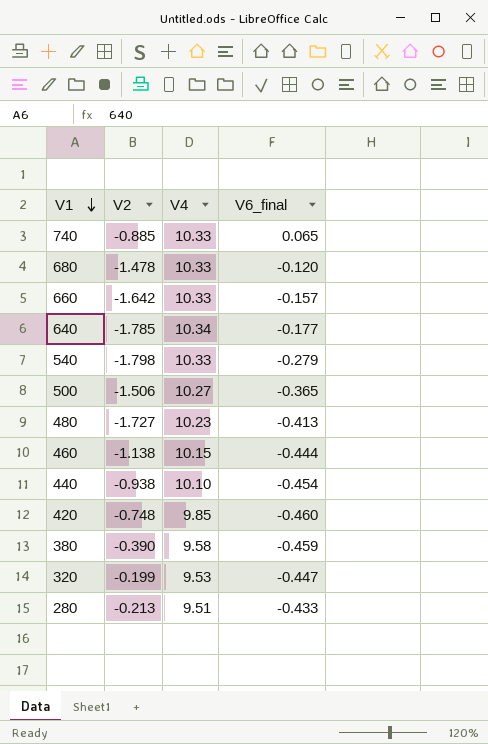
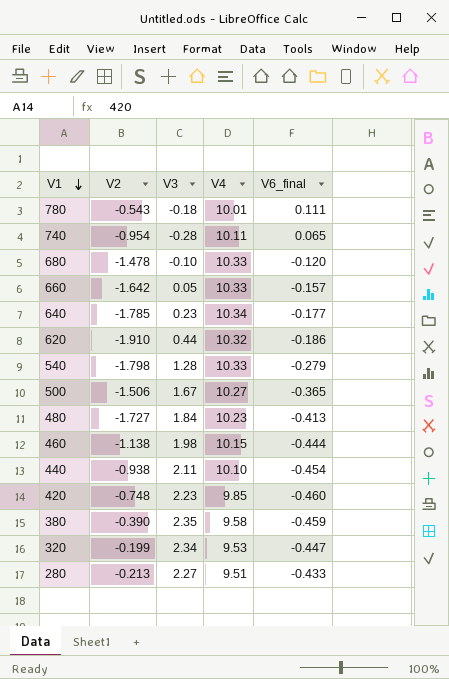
column V3 | position: none -> 3
row 780: none -> -0.543 | -0.18 | 10.01 | 0.111
740 | V2: -0.885 -> -0.954
740 | V4: 10.33 -> 10.11
row 620: none -> -1.910 | 0.44 | 10.32 | -0.186

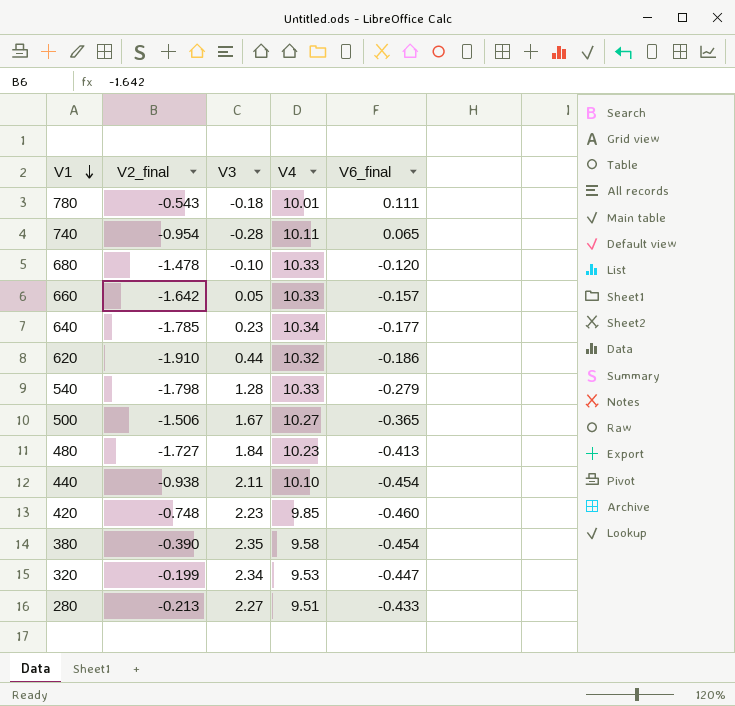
column name: V2 -> V2_final
row 460: -1.138 | 1.98 | 10.15 | -0.444 -> none
380 | V6_final: -0.459 -> -0.454

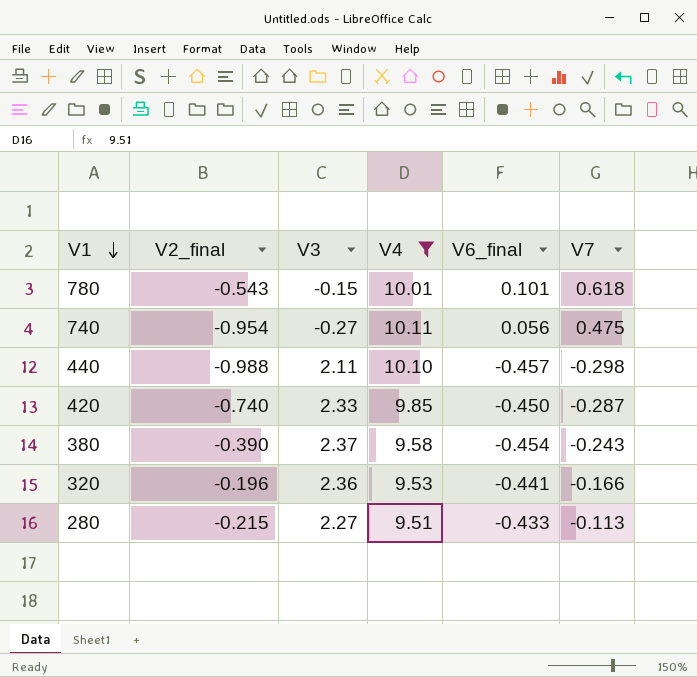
filter: none -> V4 <= 10.11
column V7 | position: none -> 6
780 | V3: -0.18 -> -0.15
780 | V6_final: 0.111 -> 0.101
740 | V3: -0.28 -> -0.27
740 | V6_final: 0.065 -> 0.056
440 | V2_final: -0.938 -> -0.988
440 | V6_final: -0.454 -> -0.457
420 | V2_final: -0.748 -> -0.740
420 | V3: 2.23 -> 2.33
420 | V6_final: -0.460 -> -0.450
380 | V3: 2.35 -> 2.37
320 | V2_final: -0.199 -> -0.196
320 | V3: 2.34 -> 2.36
320 | V6_final: -0.447 -> -0.441
280 | V2_final: -0.213 -> -0.215

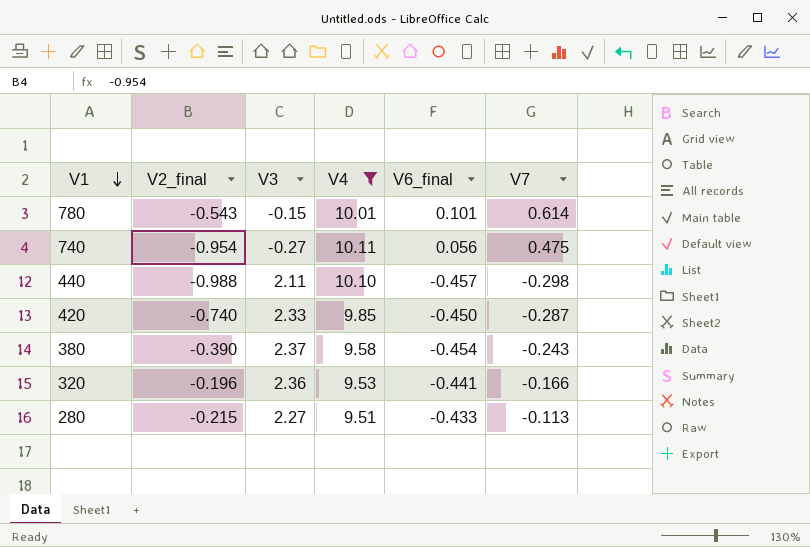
780 | V7: 0.618 -> 0.614

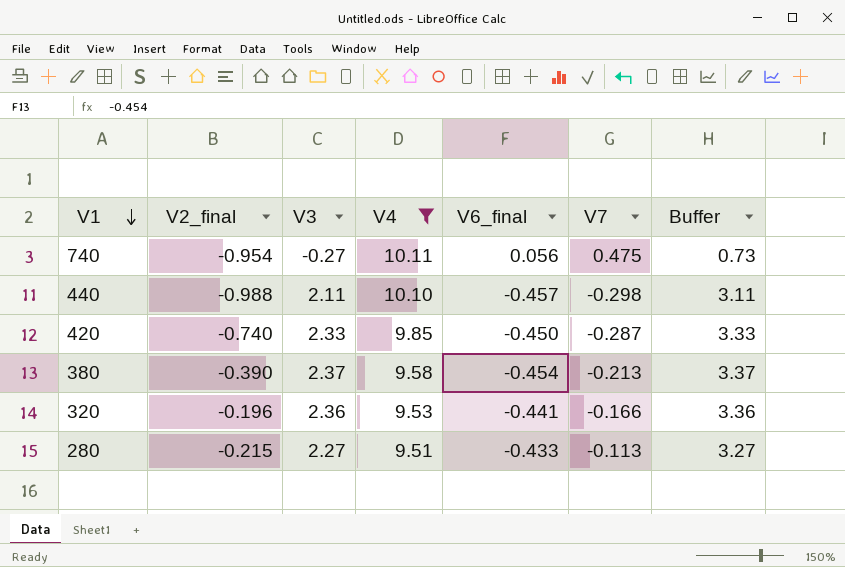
column Buffer | formula: none -> [V3] + 1
row 780: -0.543 | -0.15 | 10.01 | 0.101 | 0.614 -> none
380 | V7: -0.243 -> -0.213

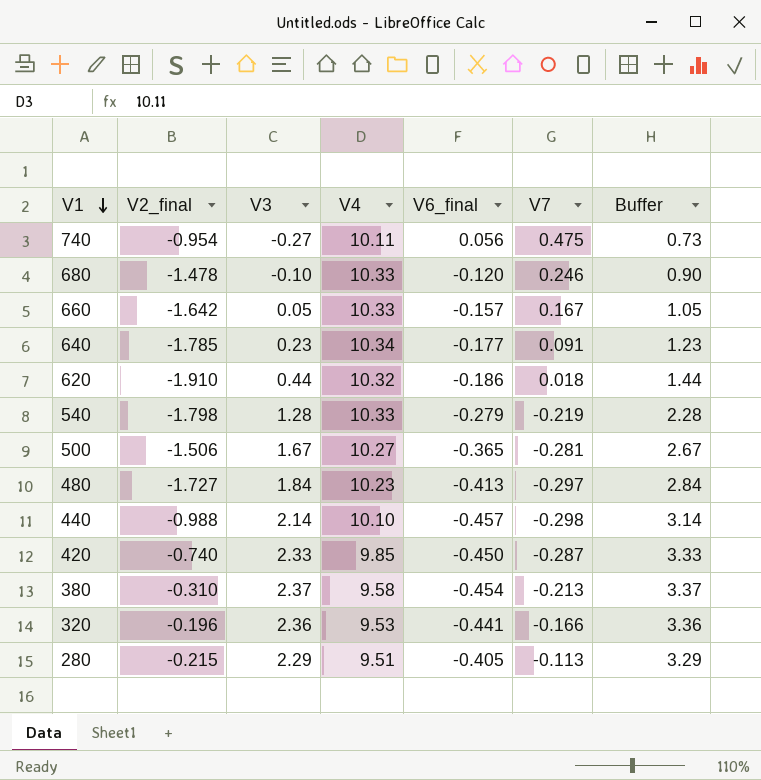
filter: V4 <= 10.11 -> none
440 | V3: 2.11 -> 2.14
440 | Buffer: 3.11 -> 3.14
380 | V2_final: -0.390 -> -0.310
280 | V3: 2.27 -> 2.29
280 | V6_final: -0.433 -> -0.405
280 | Buffer: 3.27 -> 3.29

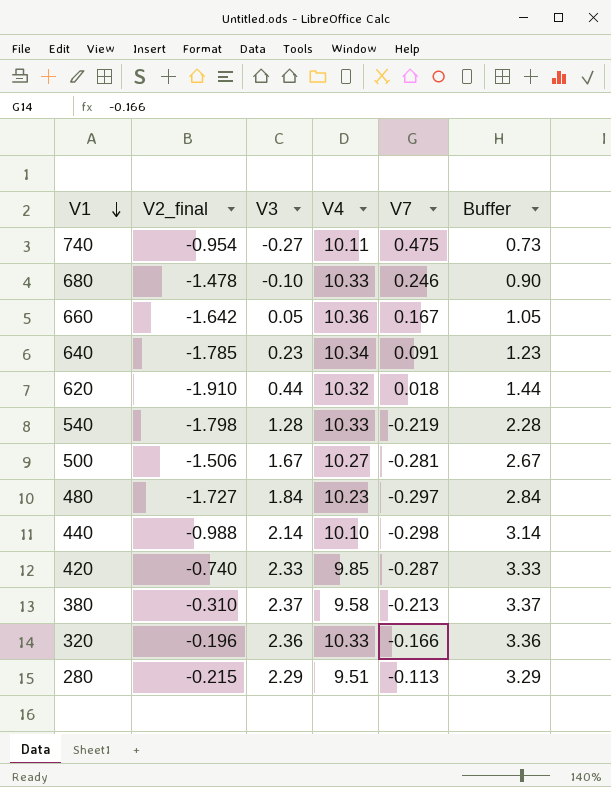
column V6_final | position: 5 -> none
660 | V4: 10.33 -> 10.36
320 | V4: 9.53 -> 10.33

